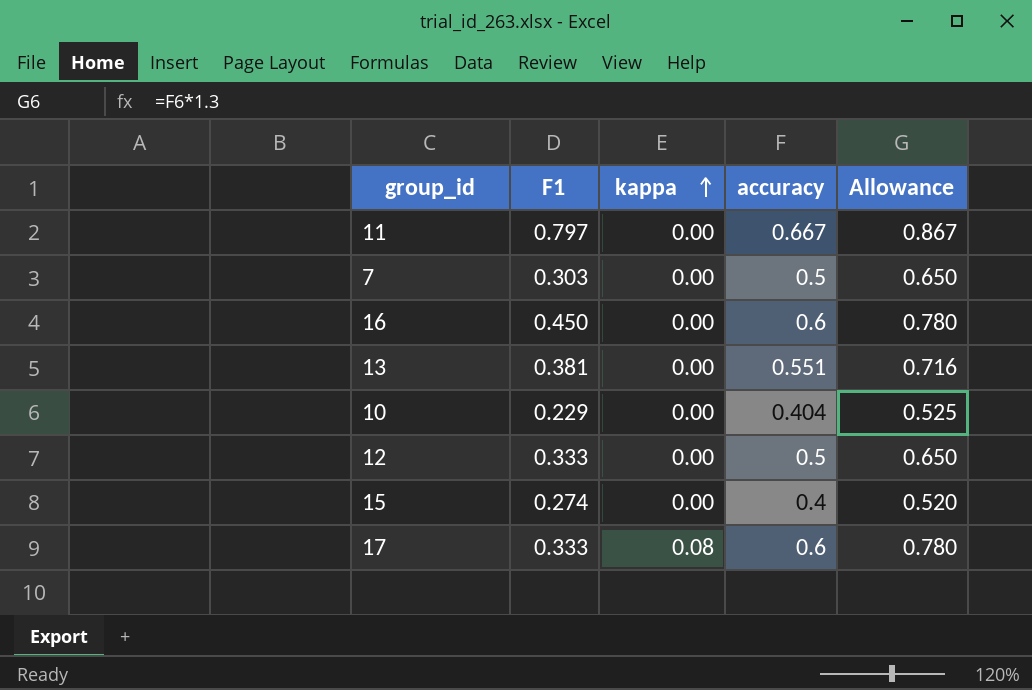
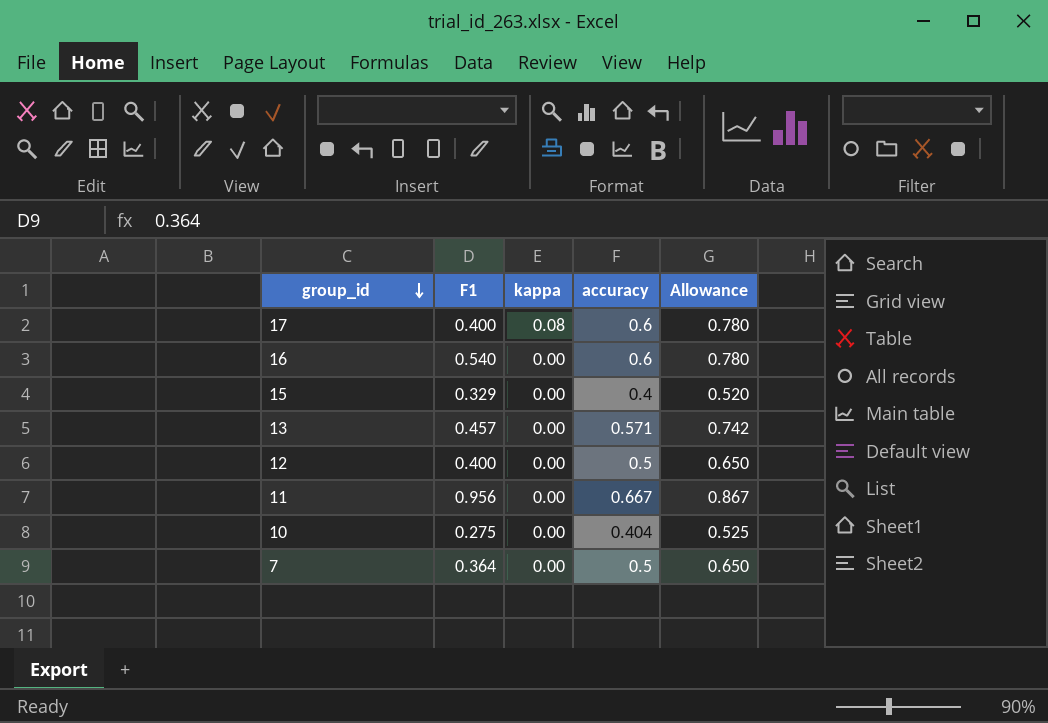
row order: kappa ascending -> group_id descending
17 | F1: 0.333 -> 0.400
16 | F1: 0.450 -> 0.540
15 | F1: 0.274 -> 0.329
13 | F1: 0.381 -> 0.457
13 | accuracy: 0.551 -> 0.571
13 | Allowance: 0.716 -> 0.742
12 | F1: 0.333 -> 0.400
11 | F1: 0.797 -> 0.956
10 | F1: 0.229 -> 0.275
7 | F1: 0.303 -> 0.364

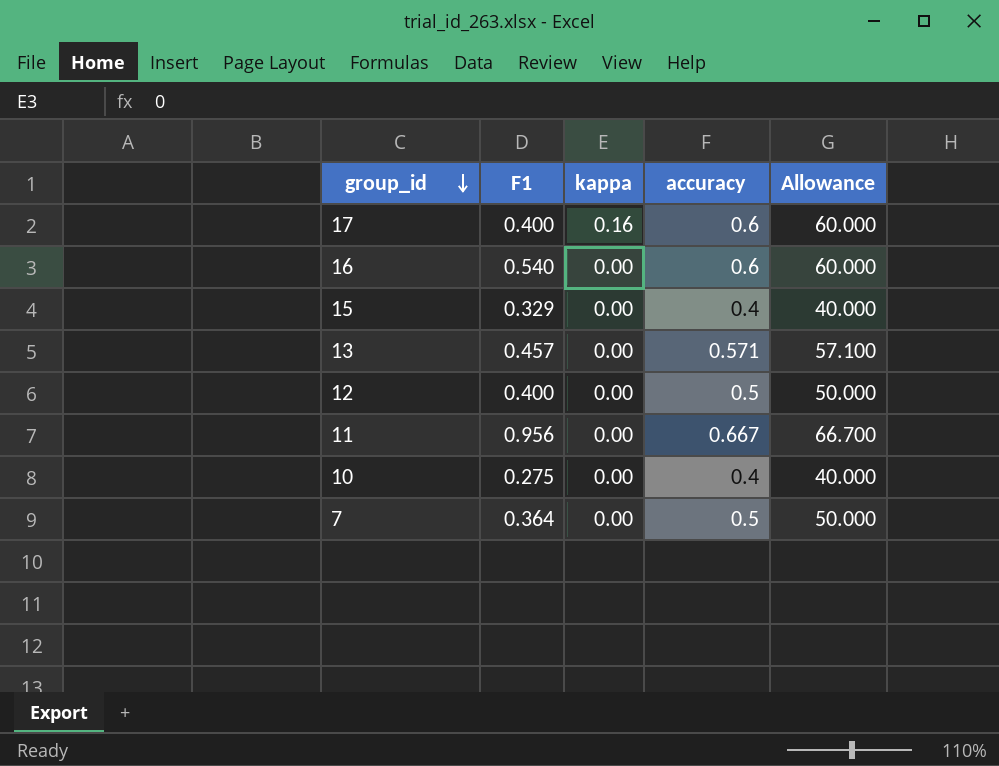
column Allowance | formula: [accuracy] * 1.3 -> [accuracy] * 100
17 | kappa: 0.08 -> 0.16
10 | accuracy: 0.404 -> 0.4

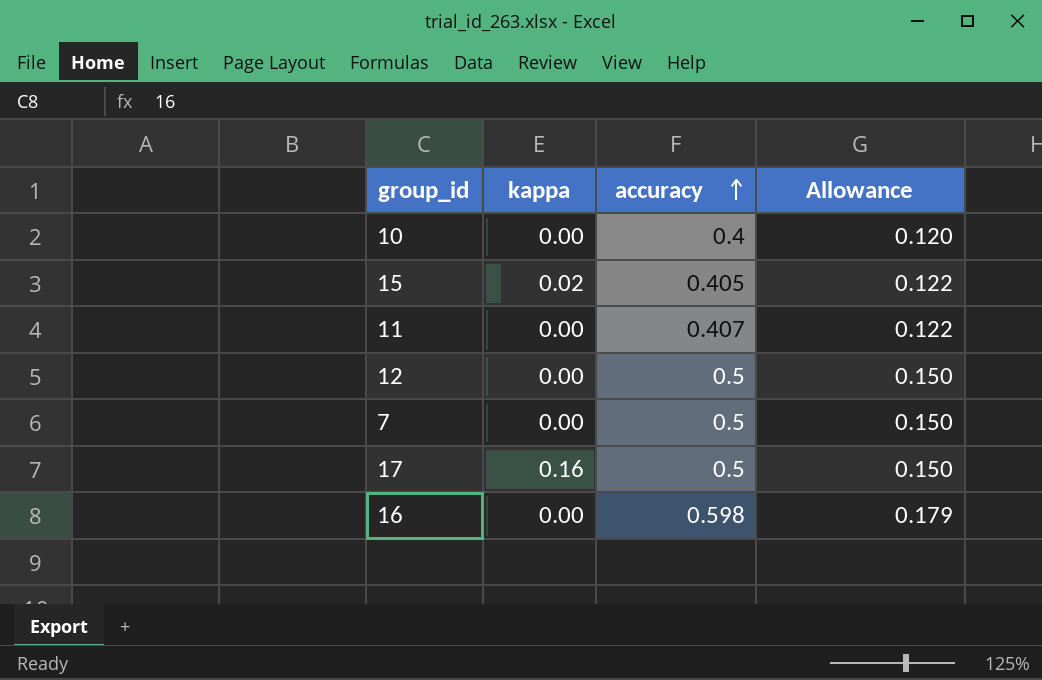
row order: group_id descending -> accuracy ascending
column F1 | position: 2 -> none
column Allowance | formula: [accuracy] * 100 -> [accuracy] * 0.3
row 13: 0.457 | 0.00 | 0.571 | 57.100 -> none
15 | kappa: 0.00 -> 0.02
15 | accuracy: 0.4 -> 0.405
11 | accuracy: 0.667 -> 0.407
17 | accuracy: 0.6 -> 0.5
16 | accuracy: 0.6 -> 0.598

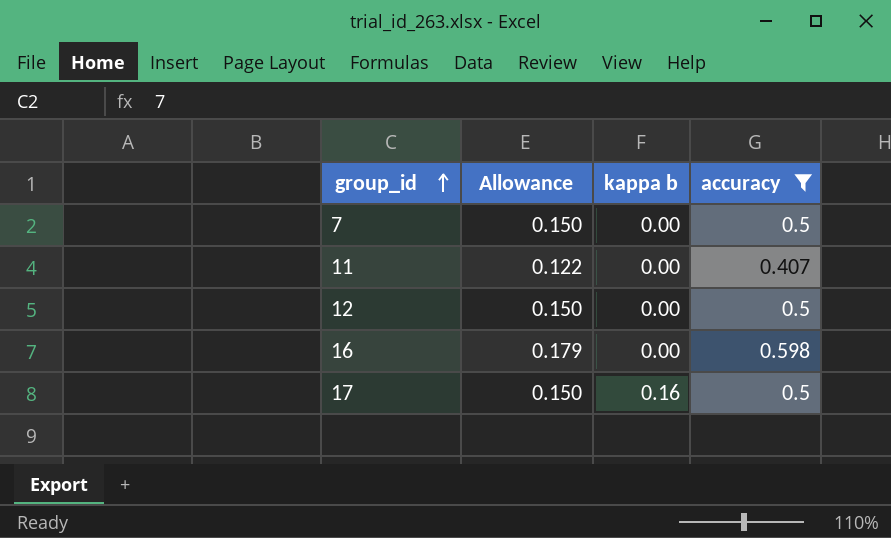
filter: none -> accuracy >= 0.407
row order: accuracy ascending -> group_id ascending
column Allowance | position: 4 -> 2
column name: kappa -> kappa b

